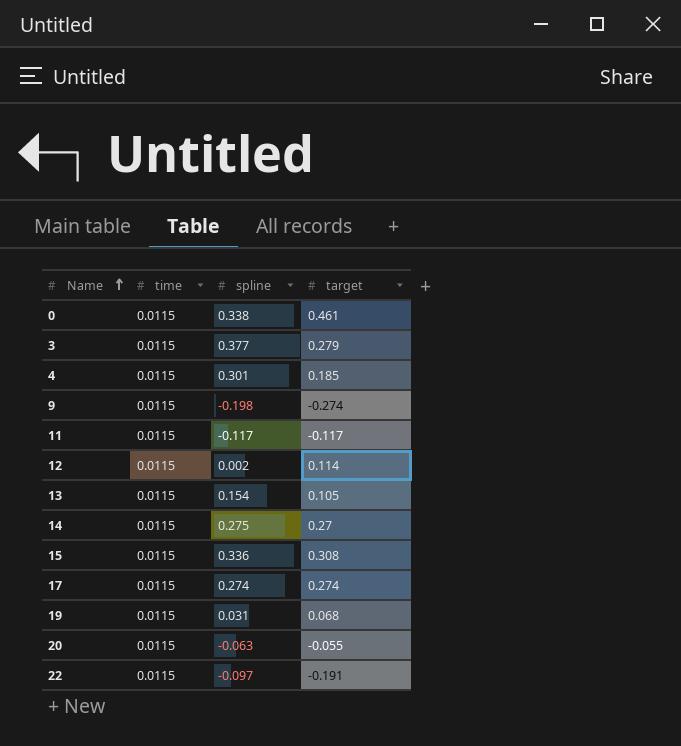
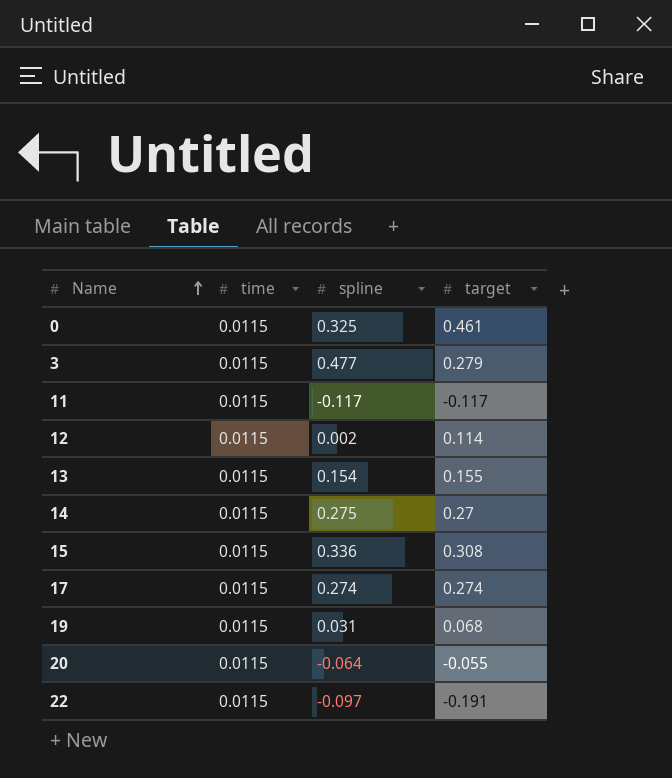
row 4: 0.0115 | 0.301 | 0.185 -> none
row 9: 0.0115 | -0.198 | -0.274 -> none
0 | spline: 0.338 -> 0.325
3 | spline: 0.377 -> 0.477
13 | target: 0.105 -> 0.155
20 | spline: -0.063 -> -0.064

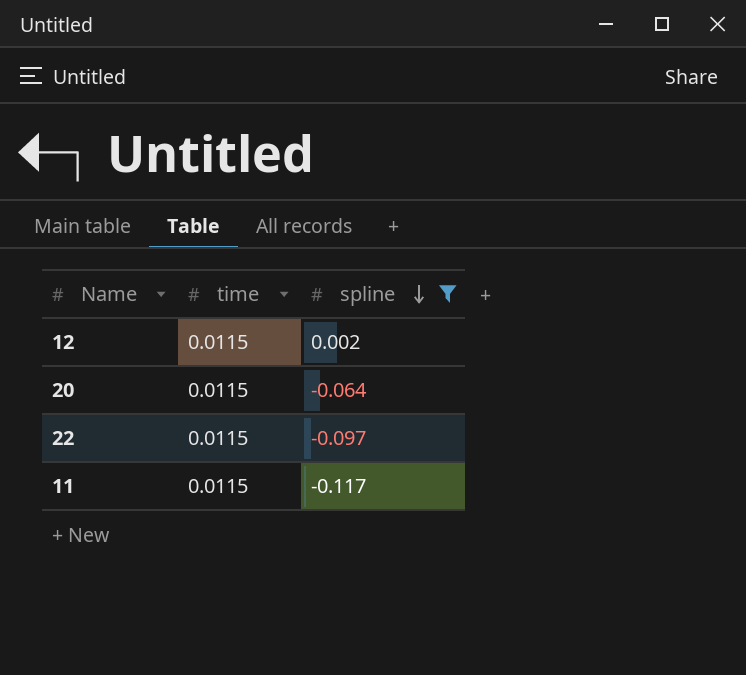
filter: none -> spline <= 0.002
row order: Name ascending -> spline descending
column target | position: 4 -> none

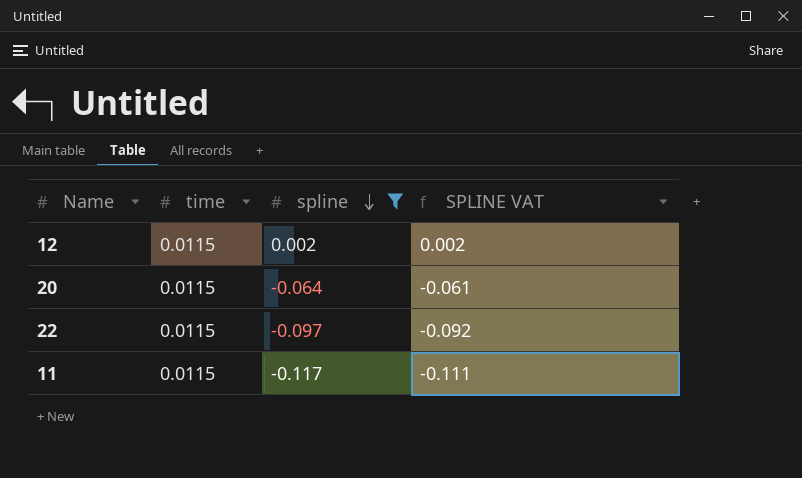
column SPLINE VAT | formula: none -> [spline] * 0.95

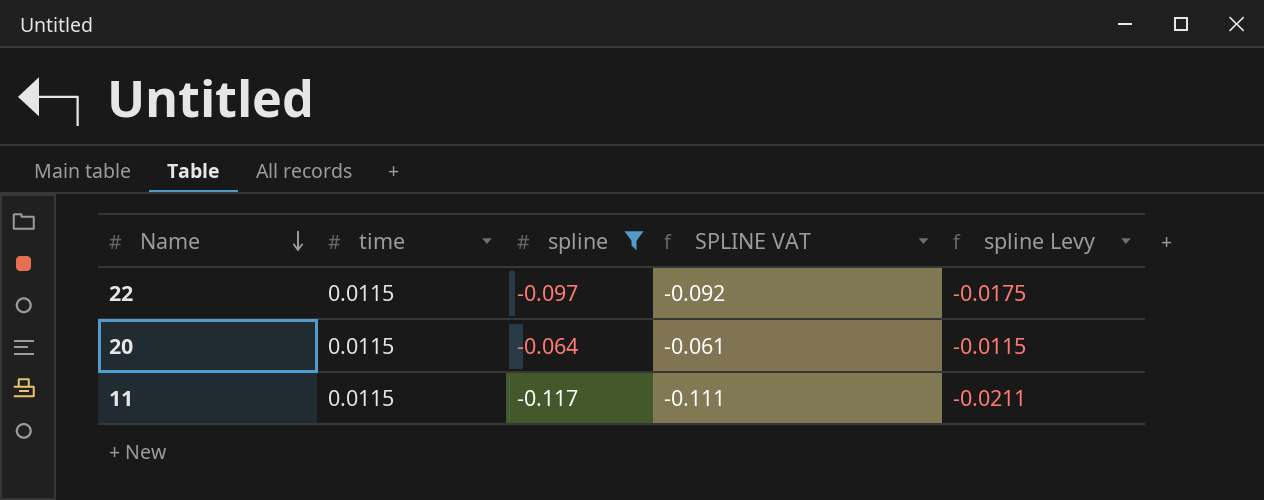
row order: spline descending -> Name descending
column spline Levy | formula: none -> [spline] * 0.18
row 12: 0.0115 | 0.002 | 0.002 -> none

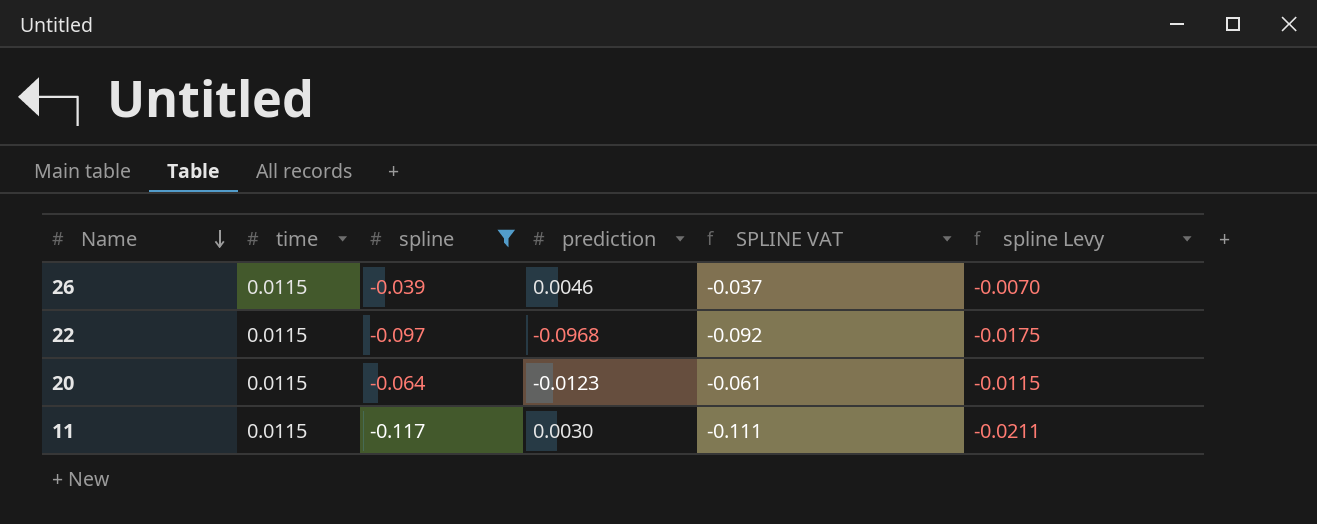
column prediction | position: none -> 4
row 26: none -> 0.0115 | -0.039 | 0.0046 | -0.037 | -0.0070

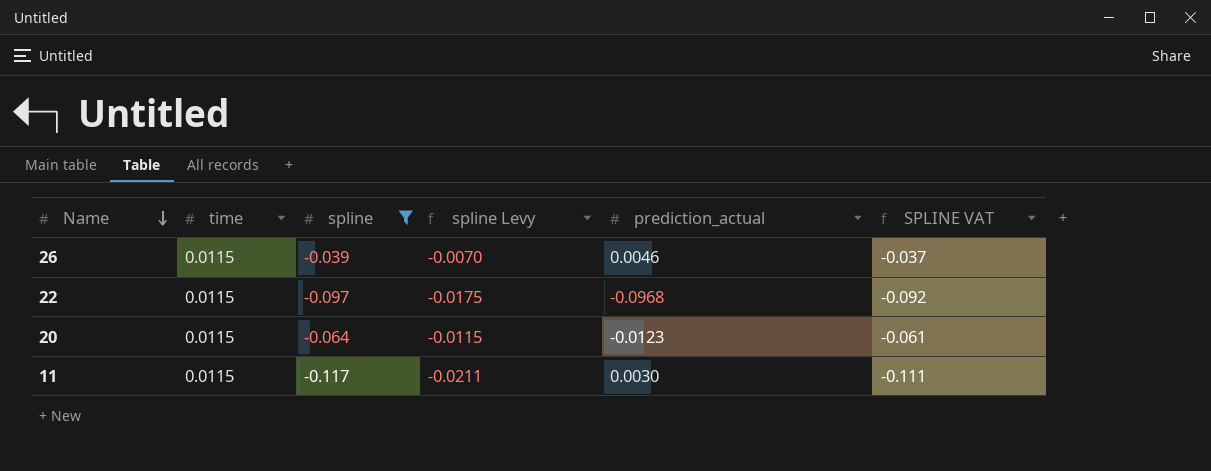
column spline Levy | position: 6 -> 4
column name: prediction -> prediction_actual

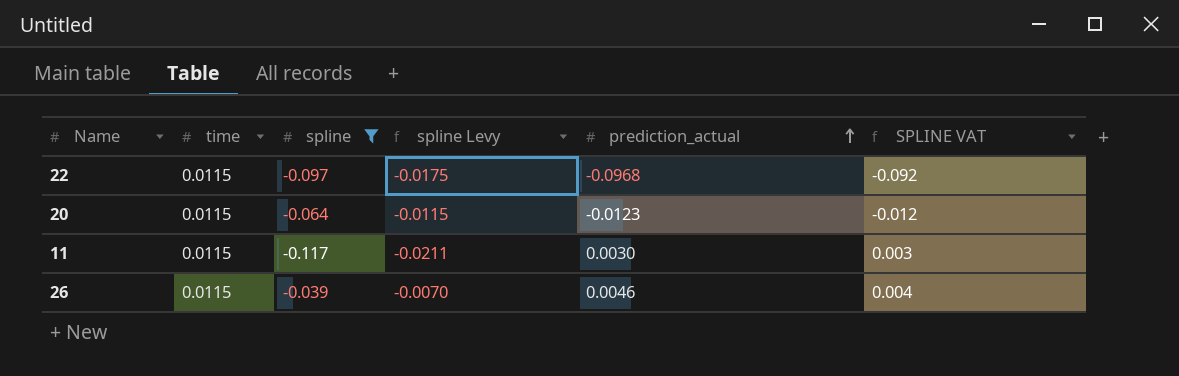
row order: Name descending -> prediction_actual ascending
column SPLINE VAT | formula: [spline] * 0.95 -> [prediction_actual] * 0.95

